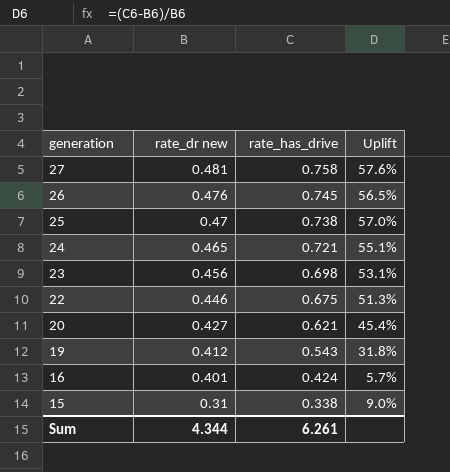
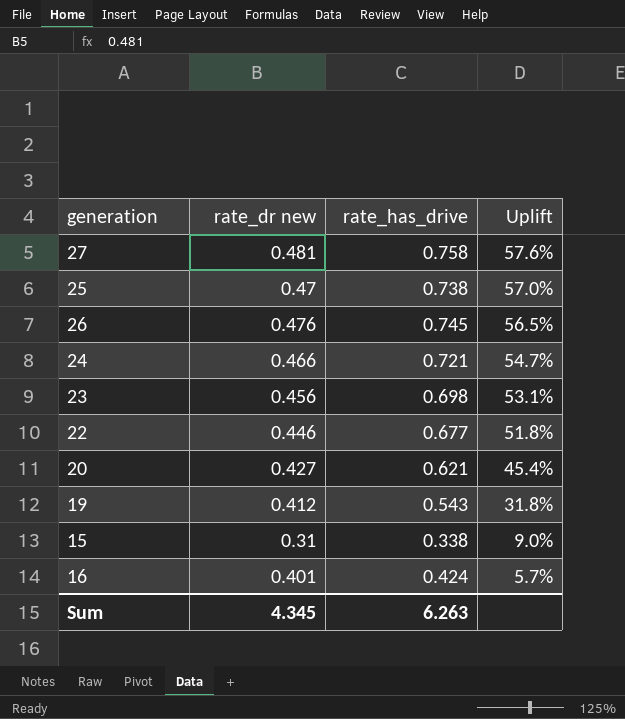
row order: generation descending -> Uplift descending
24 | rate_dr new: 0.465 -> 0.466
24 | Uplift: 55.1% -> 54.7%
22 | rate_has_drive: 0.675 -> 0.677
22 | Uplift: 51.3% -> 51.8%
Sum | rate_dr new: 4.344 -> 4.345
Sum | rate_has_drive: 6.261 -> 6.263

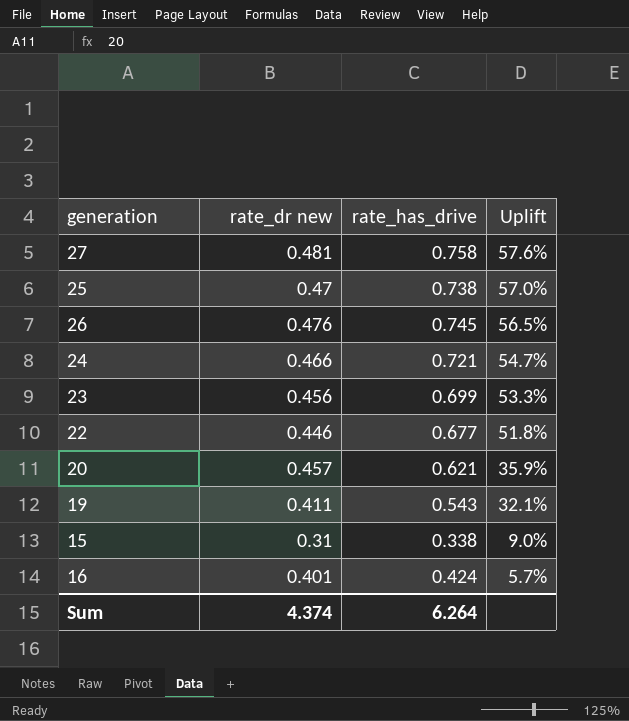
23 | rate_has_drive: 0.698 -> 0.699
23 | Uplift: 53.1% -> 53.3%
20 | rate_dr new: 0.427 -> 0.457
20 | Uplift: 45.4% -> 35.9%
19 | rate_dr new: 0.412 -> 0.411
19 | Uplift: 31.8% -> 32.1%
Sum | rate_dr new: 4.345 -> 4.374
Sum | rate_has_drive: 6.263 -> 6.264

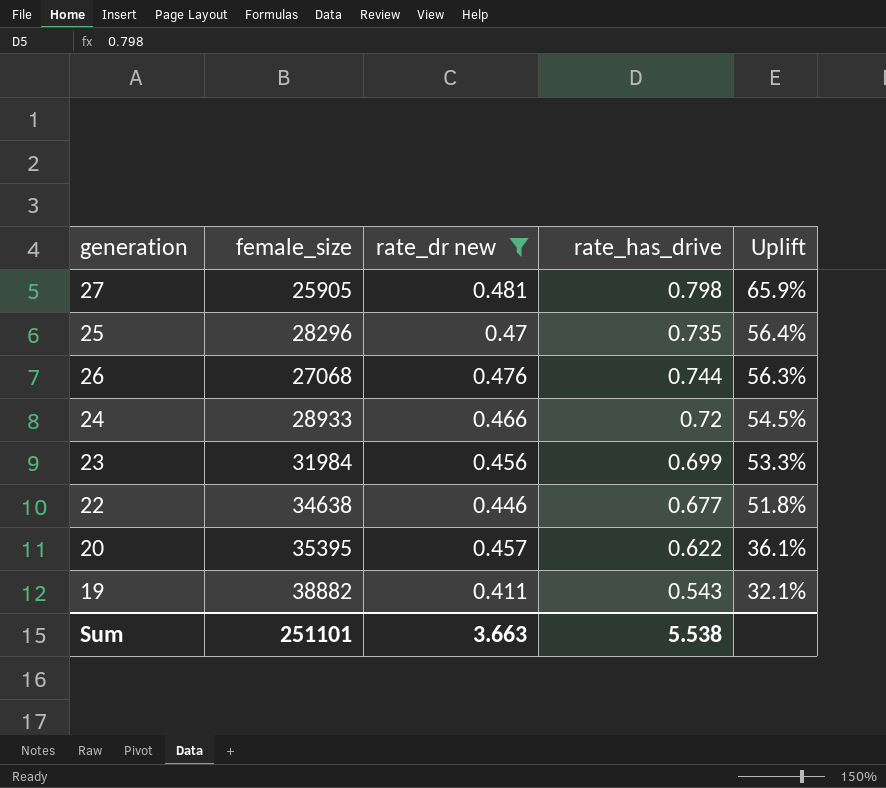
filter: none -> rate_dr new >= 0.411
column female_size | position: none -> 2
27 | rate_has_drive: 0.758 -> 0.798
27 | Uplift: 57.6% -> 65.9%
25 | rate_has_drive: 0.738 -> 0.735
25 | Uplift: 57.0% -> 56.4%
26 | rate_has_drive: 0.745 -> 0.744
26 | Uplift: 56.5% -> 56.3%
24 | rate_has_drive: 0.721 -> 0.72
24 | Uplift: 54.7% -> 54.5%
20 | rate_has_drive: 0.621 -> 0.622
20 | Uplift: 35.9% -> 36.1%
Sum | rate_dr new: 4.374 -> 3.663
Sum | rate_has_drive: 6.264 -> 5.538

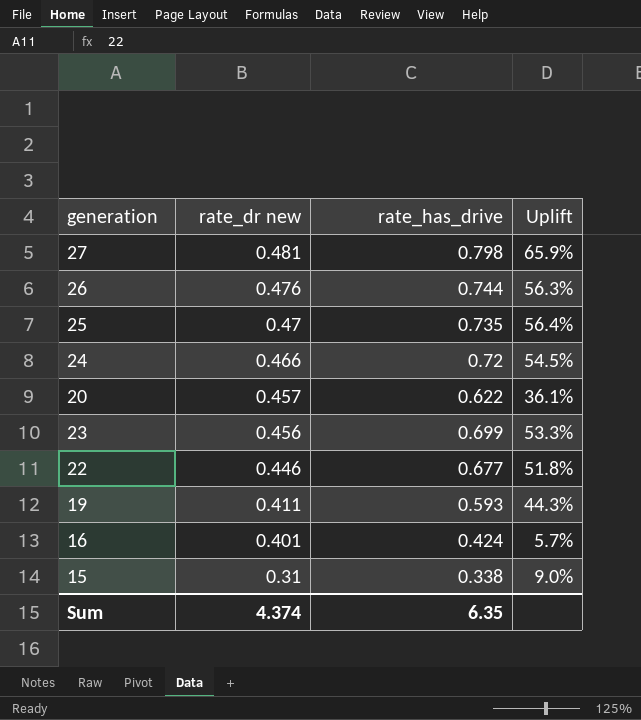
filter: rate_dr new >= 0.411 -> none
row order: Uplift descending -> rate_dr new descending
column female_size | position: 2 -> none
19 | rate_has_drive: 0.543 -> 0.593
19 | Uplift: 32.1% -> 44.3%
Sum | rate_dr new: 3.663 -> 4.374
Sum | rate_has_drive: 5.538 -> 6.35

